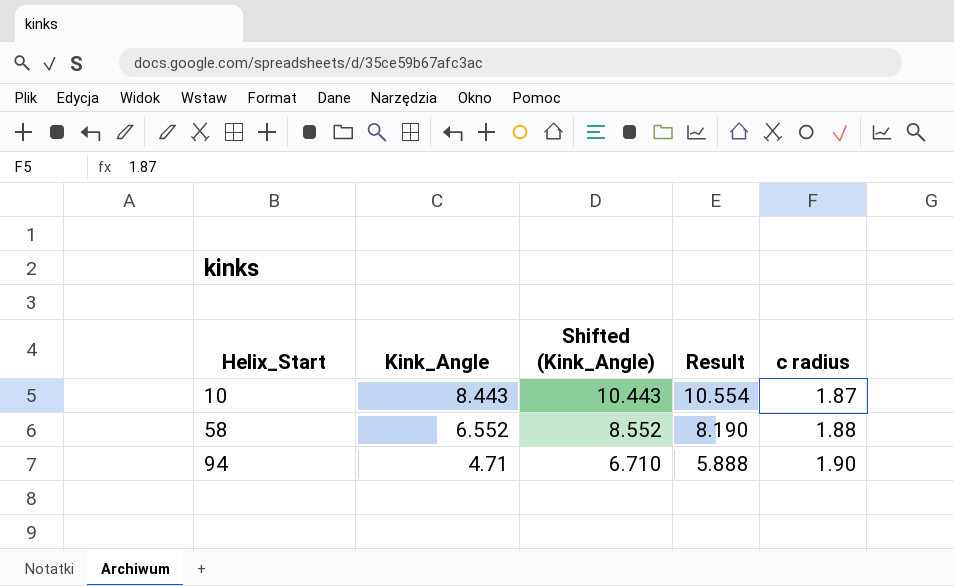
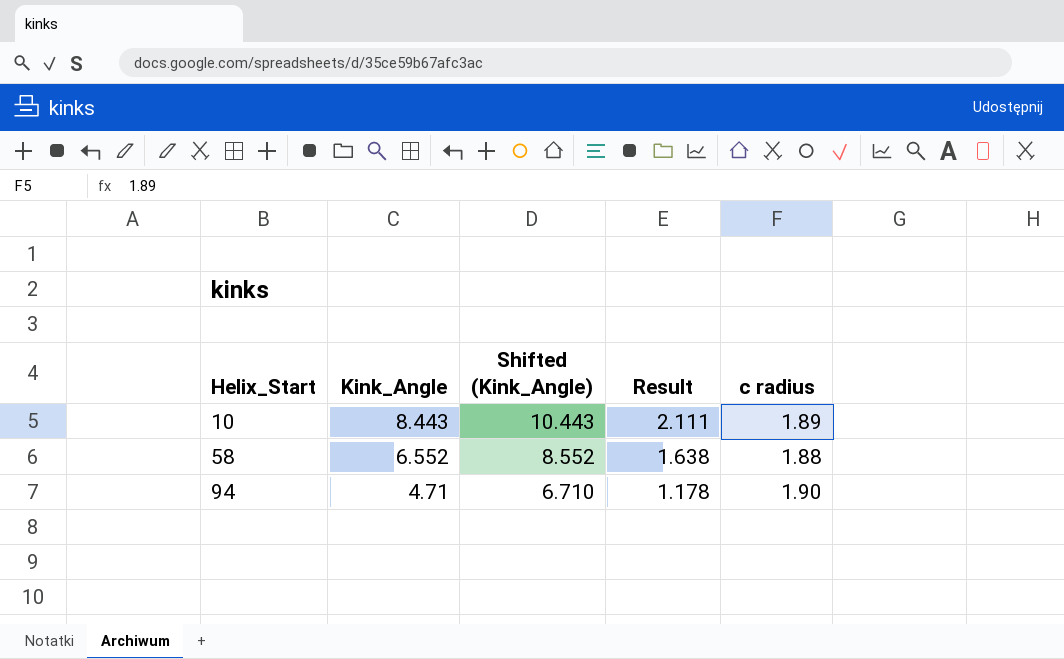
column Result | formula: [Kink_Angle] * 1.25 -> [Kink_Angle] * 0.25
10 | c radius: 1.87 -> 1.89

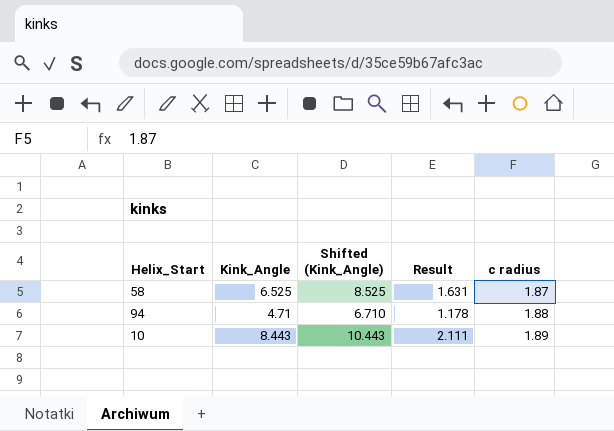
row order: Helix_Start ascending -> c radius ascending
58 | Kink_Angle: 6.552 -> 6.525
58 | Shifted (Kink_Angle): 8.552 -> 8.525
58 | Result: 1.638 -> 1.631
58 | c radius: 1.88 -> 1.87
94 | c radius: 1.90 -> 1.88

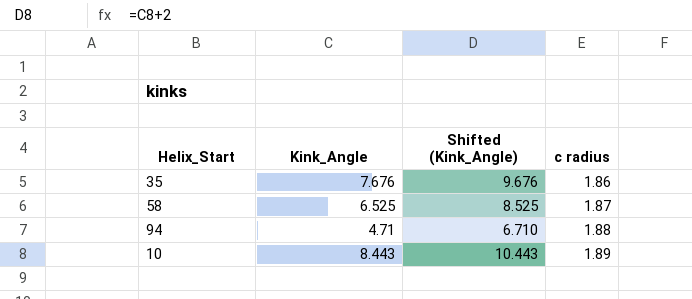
column Result | formula: [Kink_Angle] * 0.25 -> none
row 35: none -> 7.676 | 9.676 | 1.86

